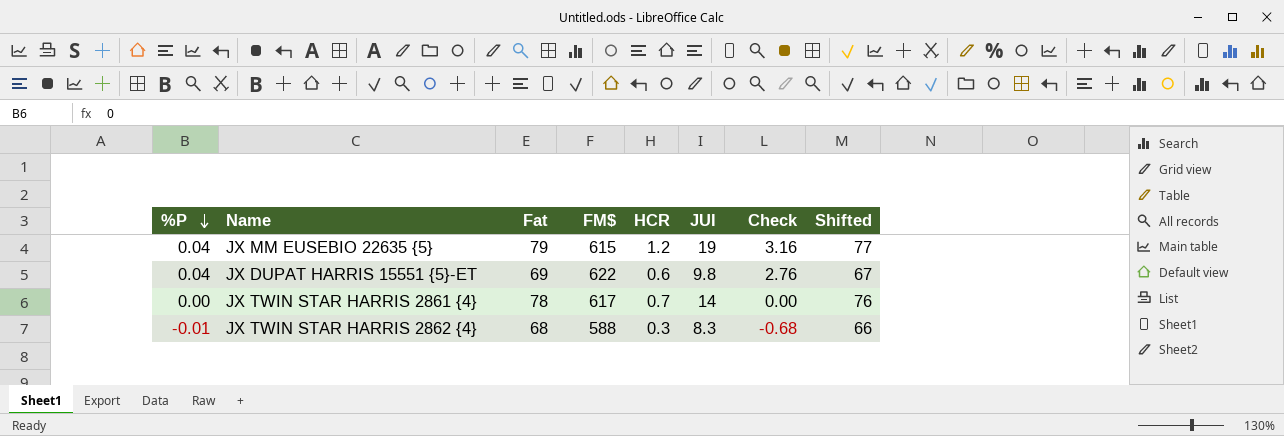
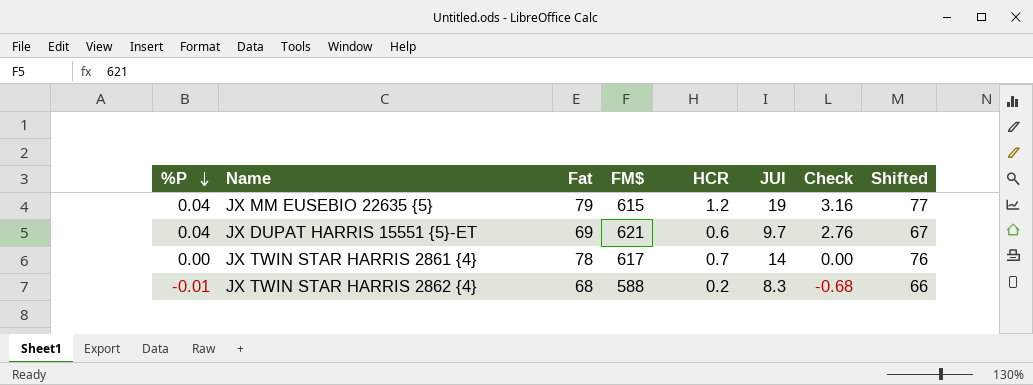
JX DUPAT HARRIS 15551 {5}-ET | FM$: 622 -> 621
JX DUPAT HARRIS 15551 {5}-ET | JUI: 9.8 -> 9.7
JX TWIN STAR HARRIS 2862 {4} | HCR: 0.3 -> 0.2

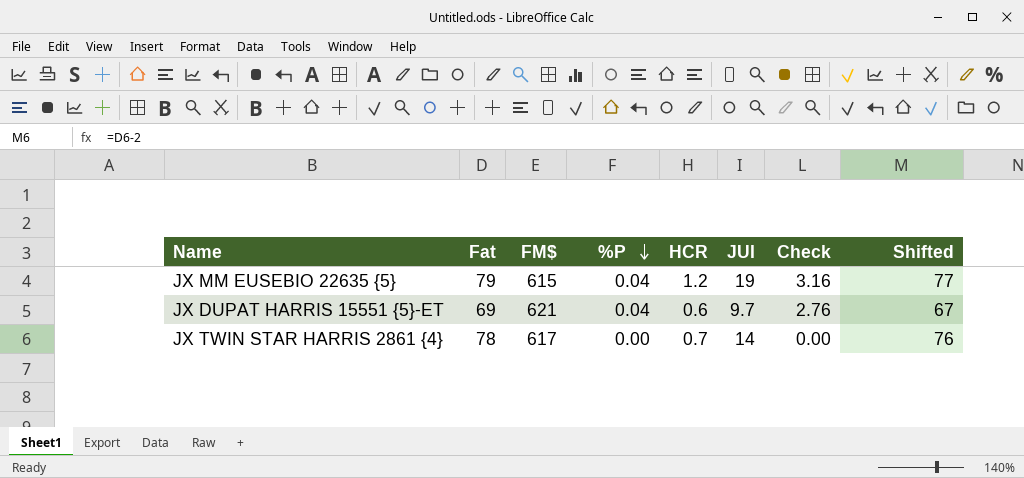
column %P | position: 1 -> 4
row JX TWIN STAR HARRIS 2862 {4}: -0.01 | 68 | 588 | 0.2 | 8.3 | -0.68 | 66 -> none

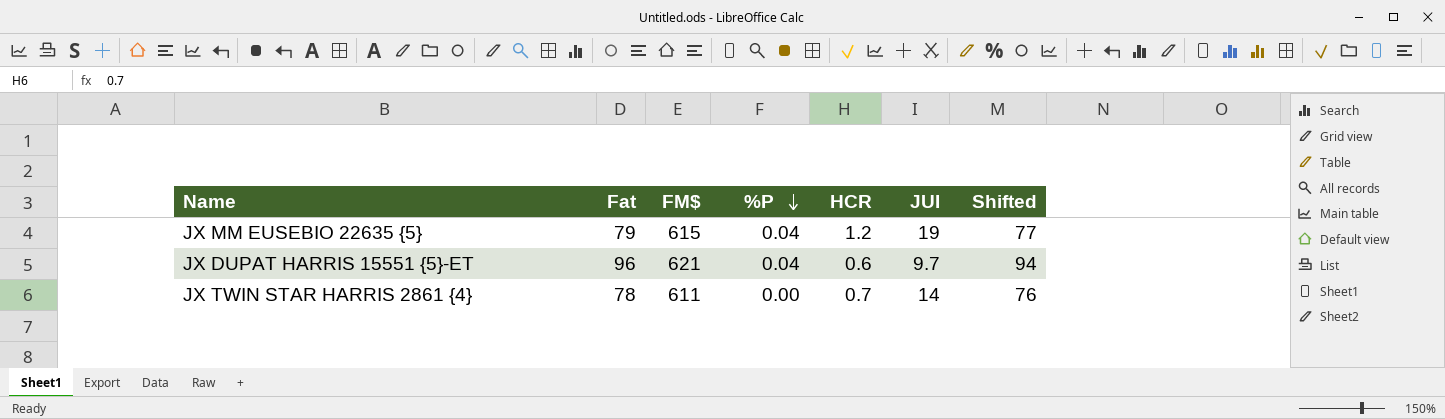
column Check | formula: [Fat] * [%P] -> none
JX DUPAT HARRIS 15551 {5}-ET | Fat: 69 -> 96
JX DUPAT HARRIS 15551 {5}-ET | Shifted: 67 -> 94
JX TWIN STAR HARRIS 2861 {4} | FM$: 617 -> 611

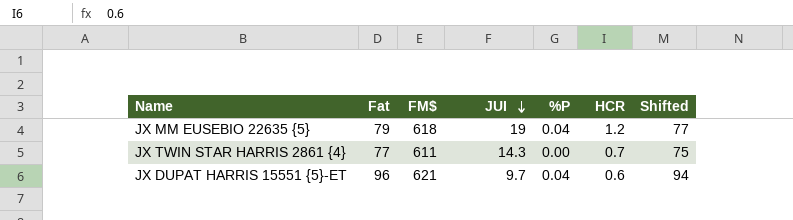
row order: %P descending -> JUI descending
column JUI | position: 6 -> 4
JX MM EUSEBIO 22635 {5} | FM$: 615 -> 618
JX TWIN STAR HARRIS 2861 {4} | Fat: 78 -> 77
JX TWIN STAR HARRIS 2861 {4} | JUI: 14 -> 14.3
JX TWIN STAR HARRIS 2861 {4} | Shifted: 76 -> 75

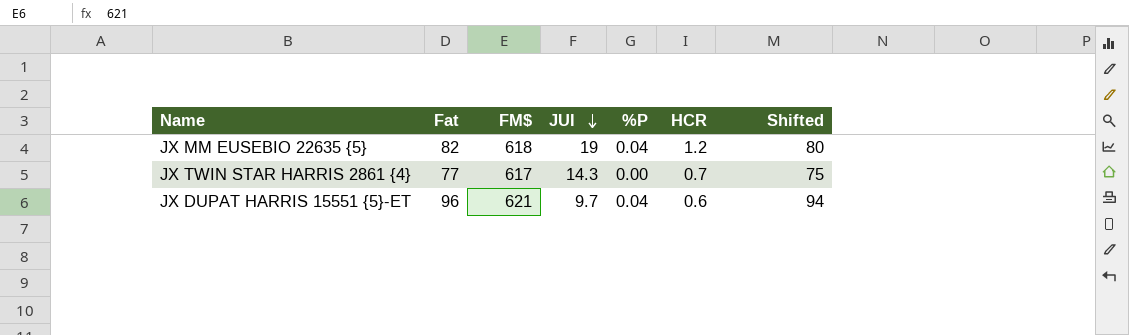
JX MM EUSEBIO 22635 {5} | Fat: 79 -> 82
JX MM EUSEBIO 22635 {5} | Shifted: 77 -> 80
JX TWIN STAR HARRIS 2861 {4} | FM$: 611 -> 617

